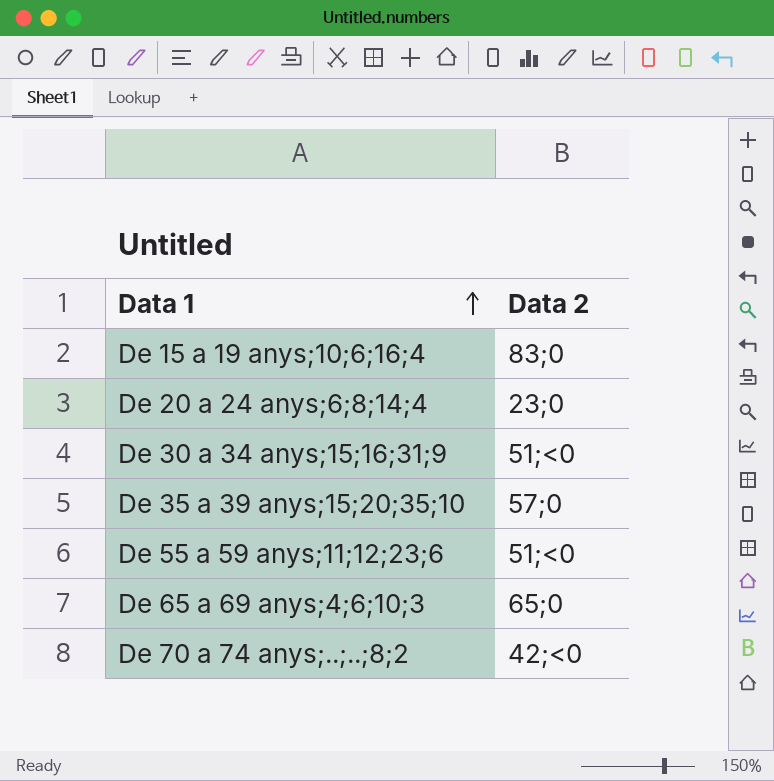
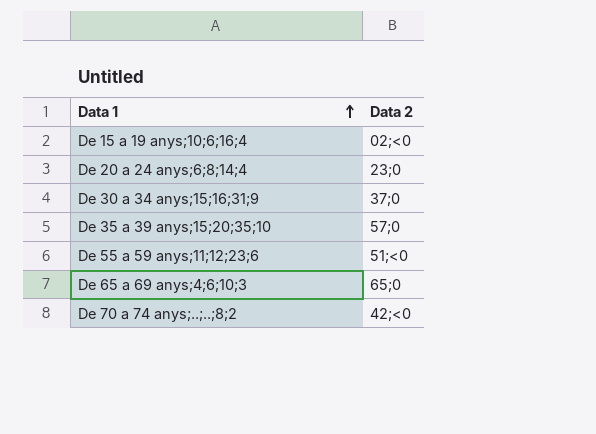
De 15 a 19 anys;10;6;16;4 | Data 2: 83;0 -> 02;<0
De 30 a 34 anys;15;16;31;9 | Data 2: 51;<0 -> 37;0

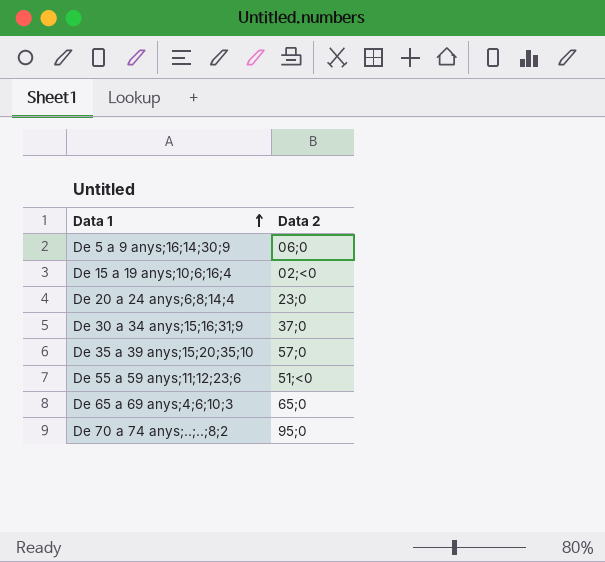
row De 5 a 9 anys;16;14;30;9: none -> 06;0
De 70 a 74 anys;..;..;8;2 | Data 2: 42;<0 -> 95;0

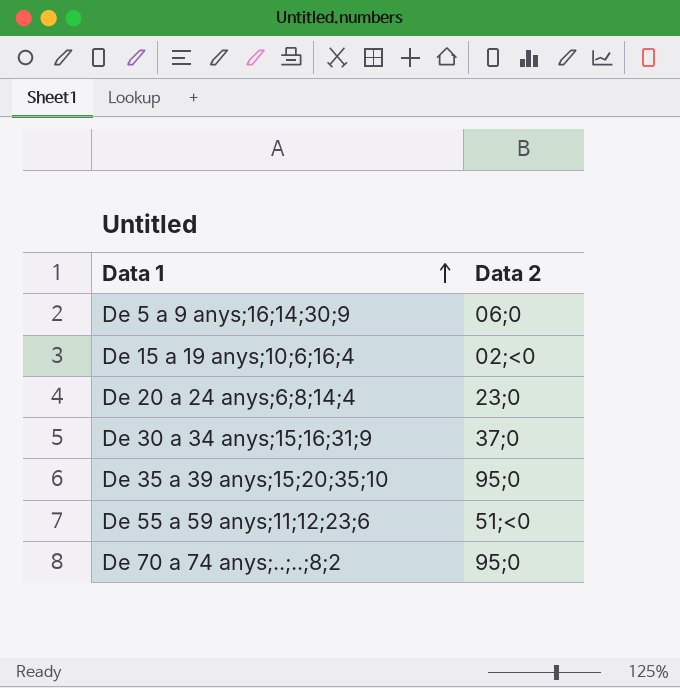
row De 65 a 69 anys;4;6;10;3: 65;0 -> none
De 35 a 39 anys;15;20;35;10 | Data 2: 57;0 -> 95;0

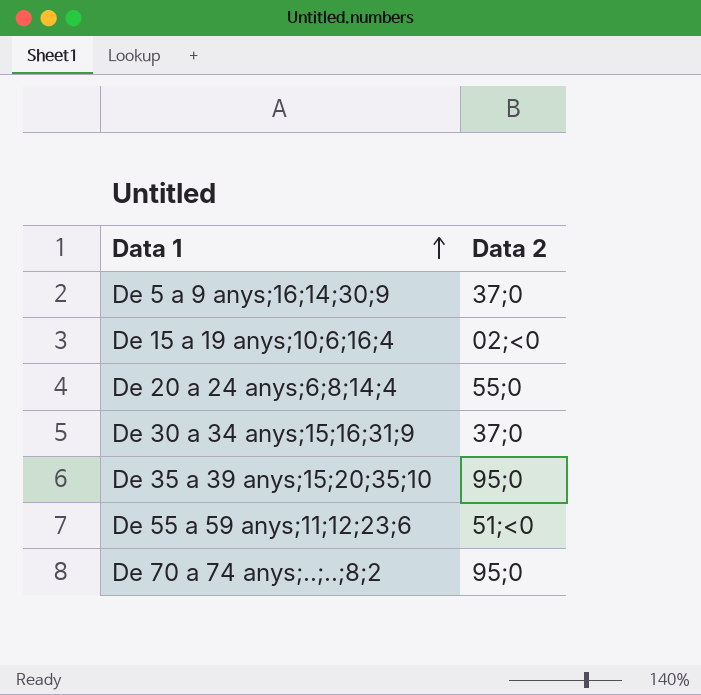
De 5 a 9 anys;16;14;30;9 | Data 2: 06;0 -> 37;0
De 20 a 24 anys;6;8;14;4 | Data 2: 23;0 -> 55;0

